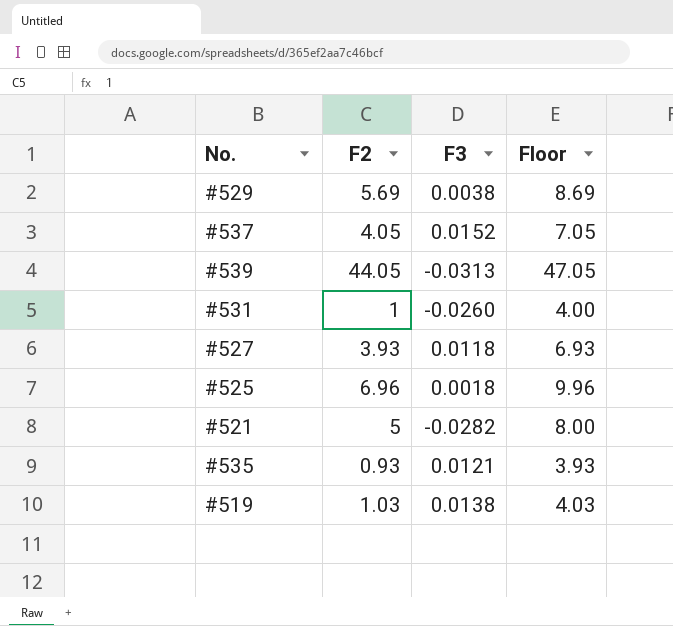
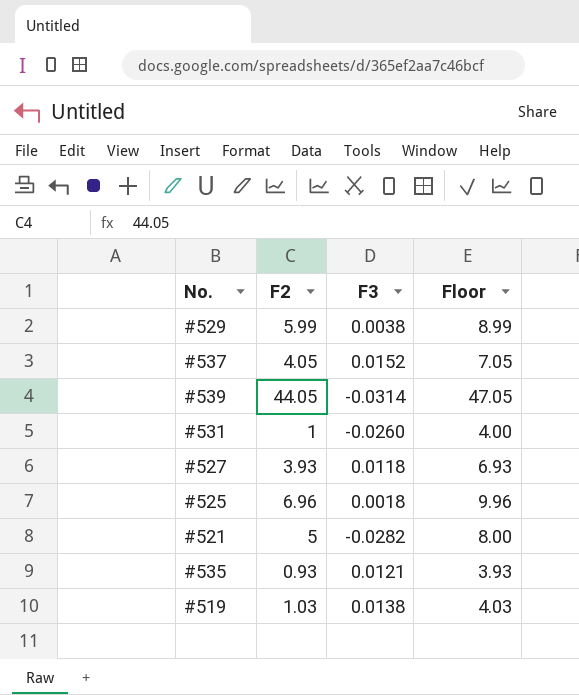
#529 | F2: 5.69 -> 5.99
#529 | Floor: 8.69 -> 8.99
#539 | F3: -0.0313 -> -0.0314

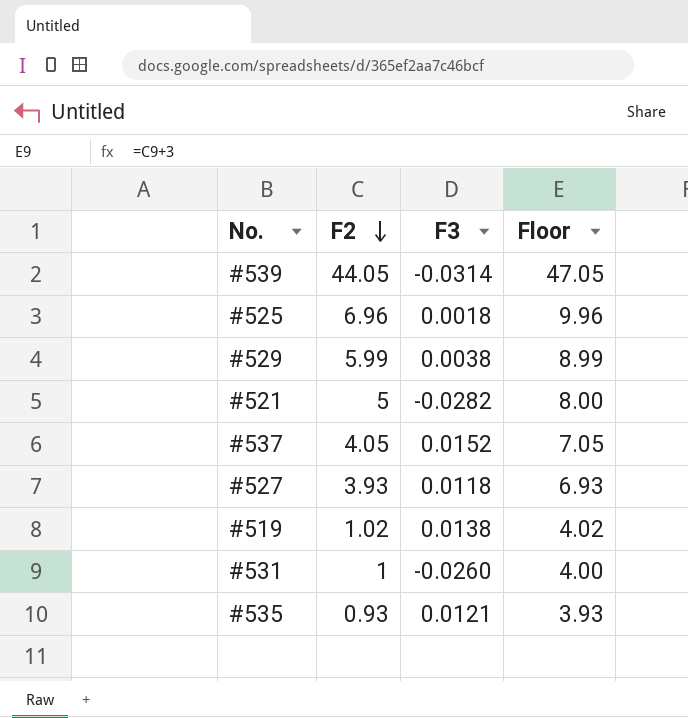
row order: none -> F2 descending
#519 | F2: 1.03 -> 1.02
#519 | Floor: 4.03 -> 4.02

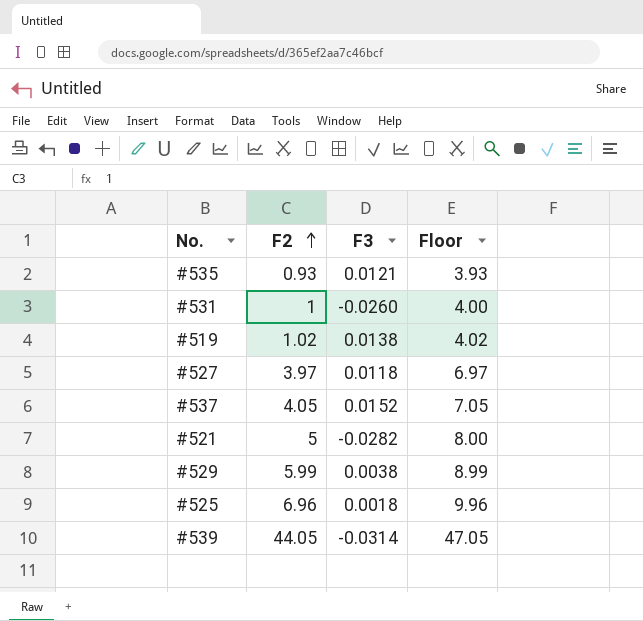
row order: F2 descending -> F2 ascending
#527 | F2: 3.93 -> 3.97
#527 | Floor: 6.93 -> 6.97

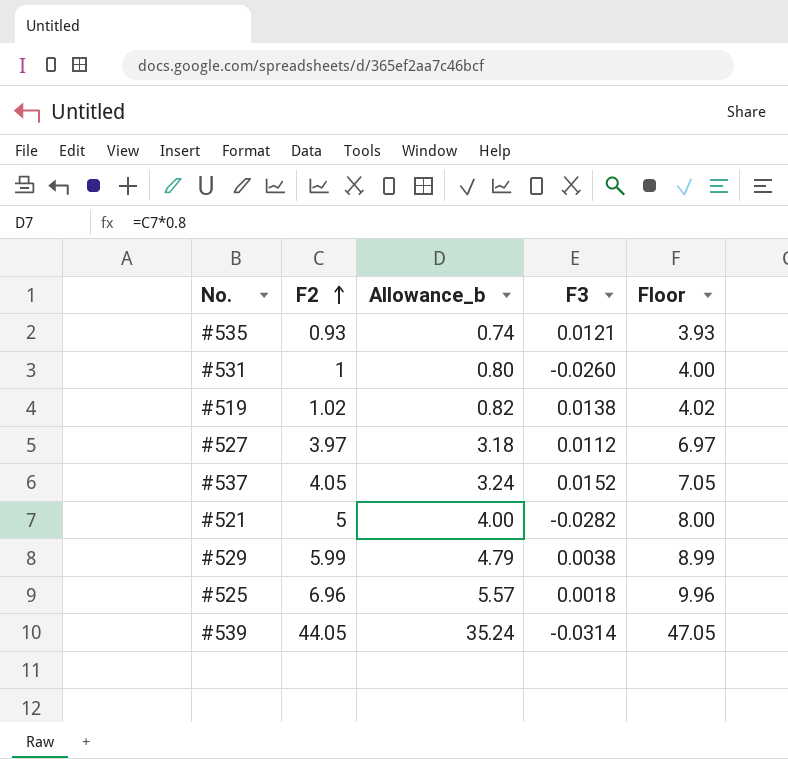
column Allowance_b | formula: none -> [F2] * 0.8
#527 | F3: 0.0118 -> 0.0112

